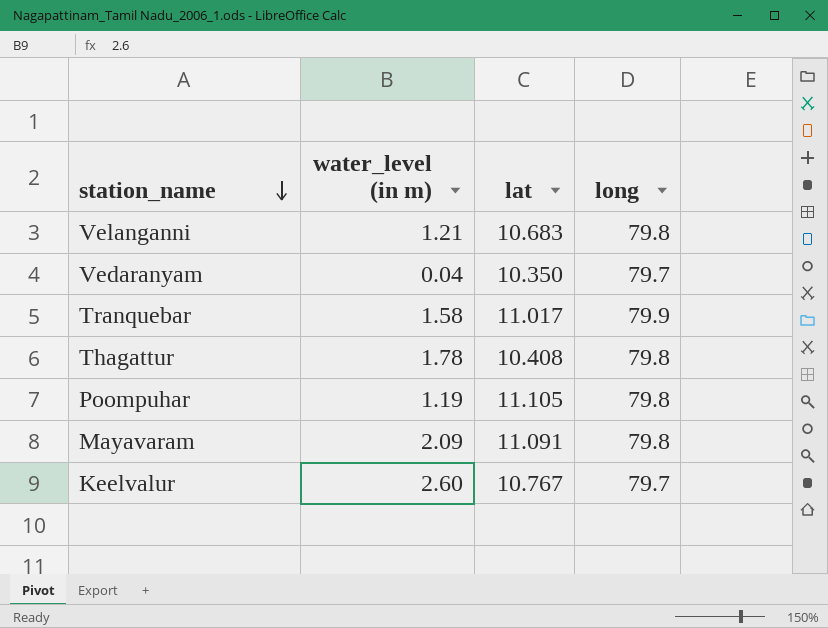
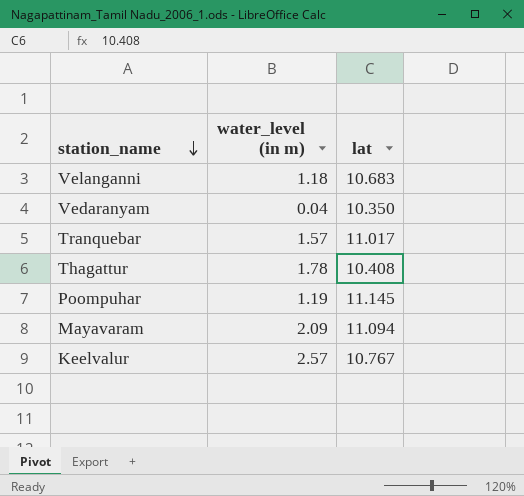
column long | position: 4 -> none
Velanganni | water_level (in m): 1.21 -> 1.18
Tranquebar | water_level (in m): 1.58 -> 1.57
Poompuhar | lat: 11.105 -> 11.145
Mayavaram | lat: 11.091 -> 11.094
Keelvalur | water_level (in m): 2.60 -> 2.57

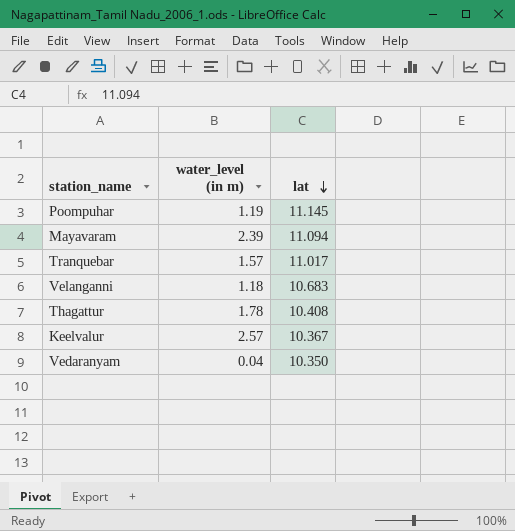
row order: station_name descending -> lat descending
Mayavaram | water_level (in m): 2.09 -> 2.39
Keelvalur | lat: 10.767 -> 10.367

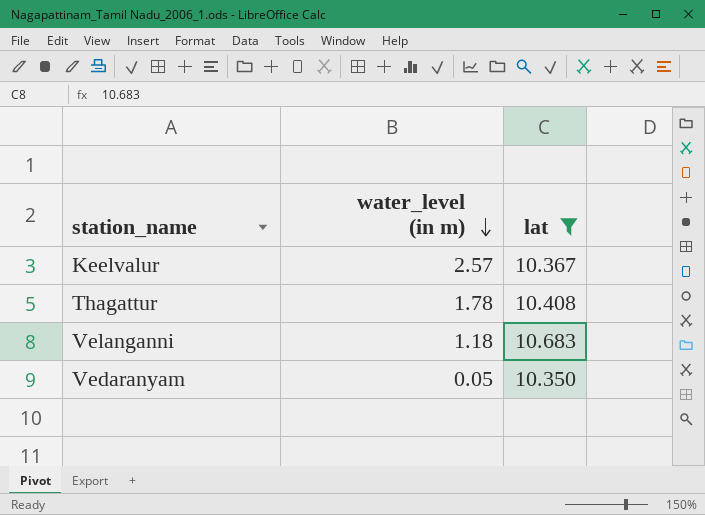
filter: none -> lat <= 10.683
row order: lat descending -> water_level (in m) descending
Vedaranyam | water_level (in m): 0.04 -> 0.05

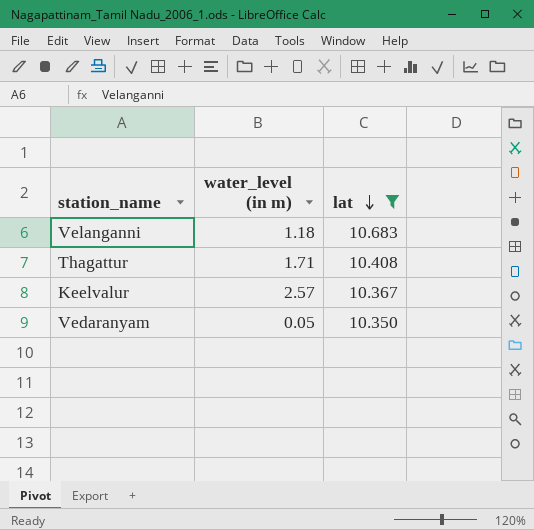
row order: water_level (in m) descending -> lat descending
Thagattur | water_level (in m): 1.78 -> 1.71

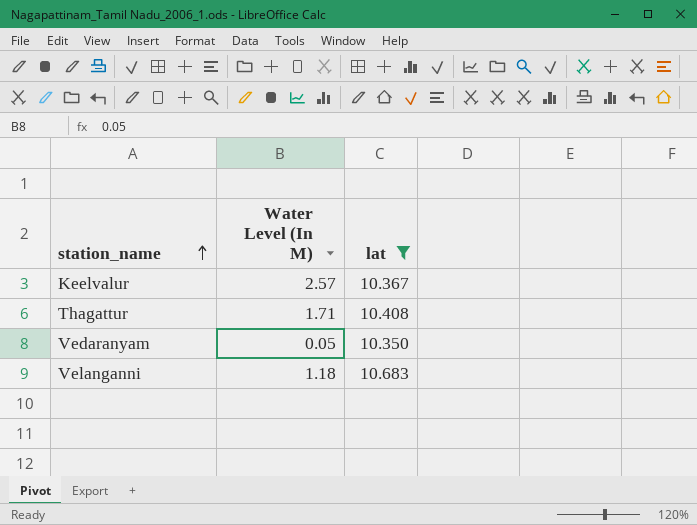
row order: lat descending -> station_name ascending
column name: water_level (in m) -> Water Level (In M)

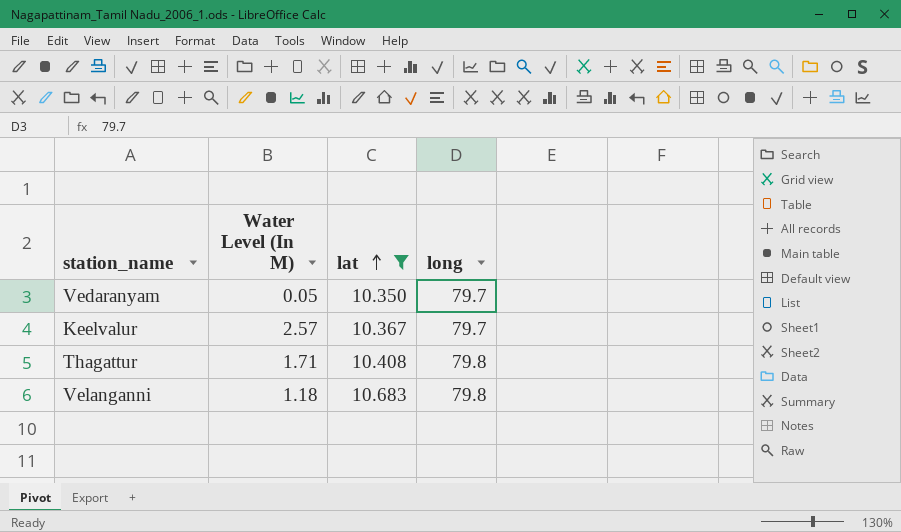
row order: station_name ascending -> lat ascending
column long | position: none -> 4

